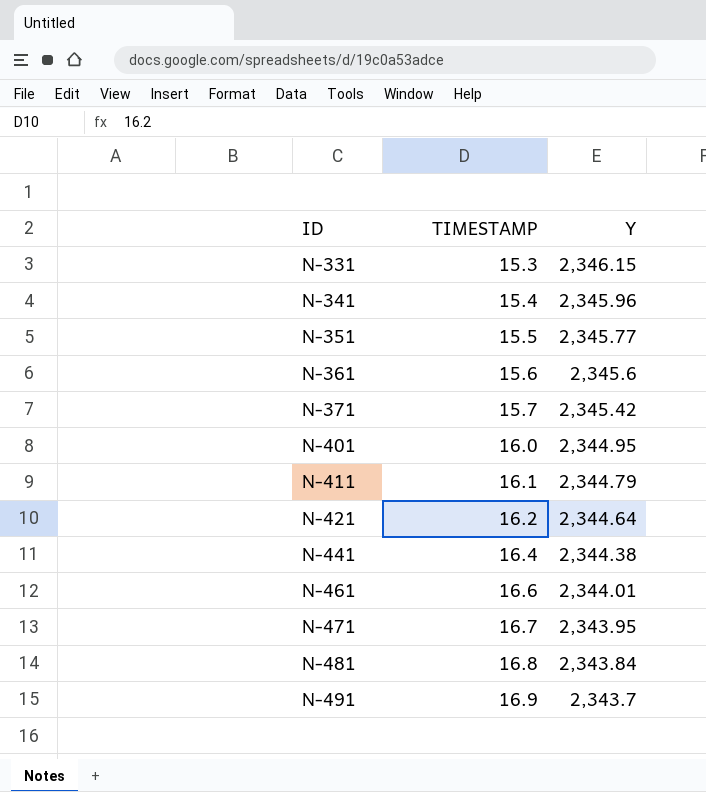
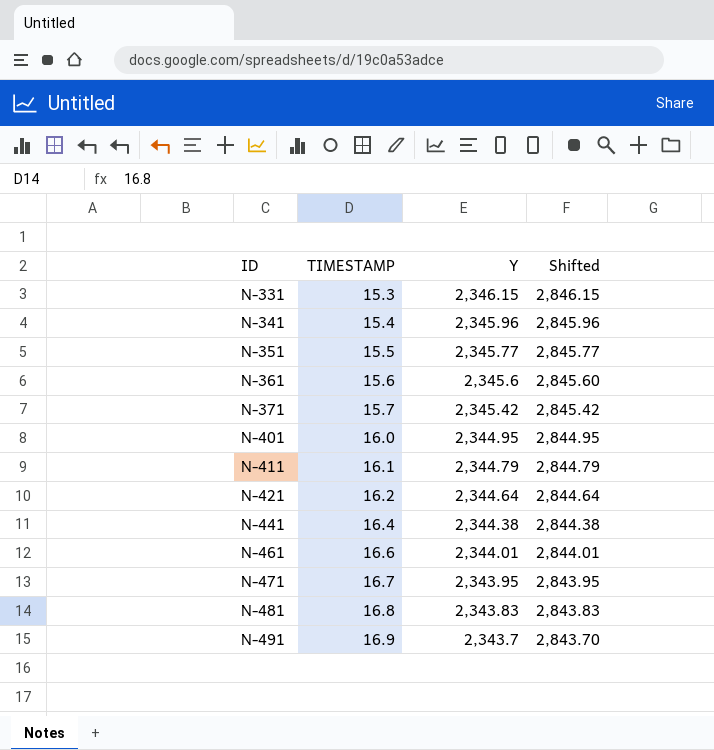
column Shifted | formula: none -> [Y] + 500
N-481 | Y: 2,343.84 -> 2,343.83

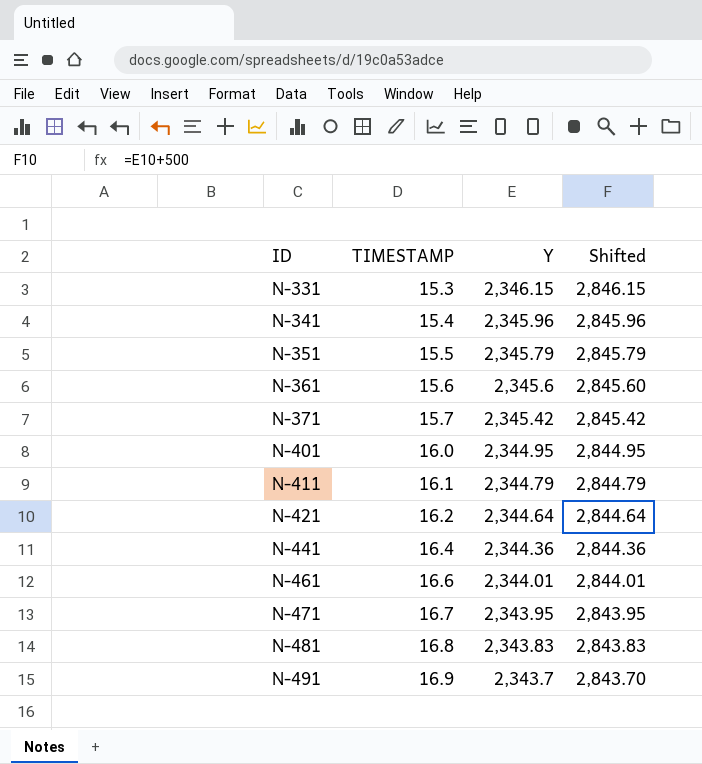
N-351 | Y: 2,345.77 -> 2,345.79
N-351 | Shifted: 2,845.77 -> 2,845.79
N-441 | Y: 2,344.38 -> 2,344.36
N-441 | Shifted: 2,844.38 -> 2,844.36

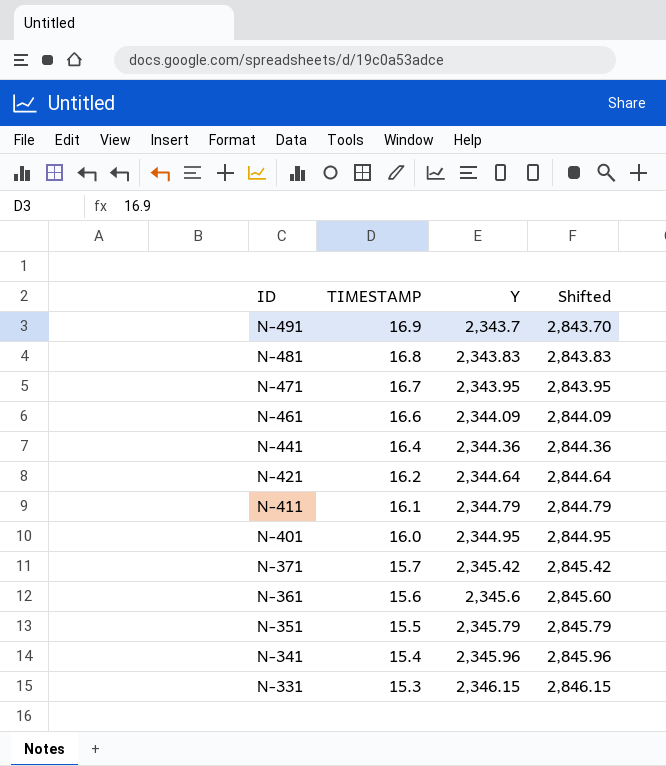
row order: ID ascending -> ID descending
N-461 | Y: 2,344.01 -> 2,344.09
N-461 | Shifted: 2,844.01 -> 2,844.09

